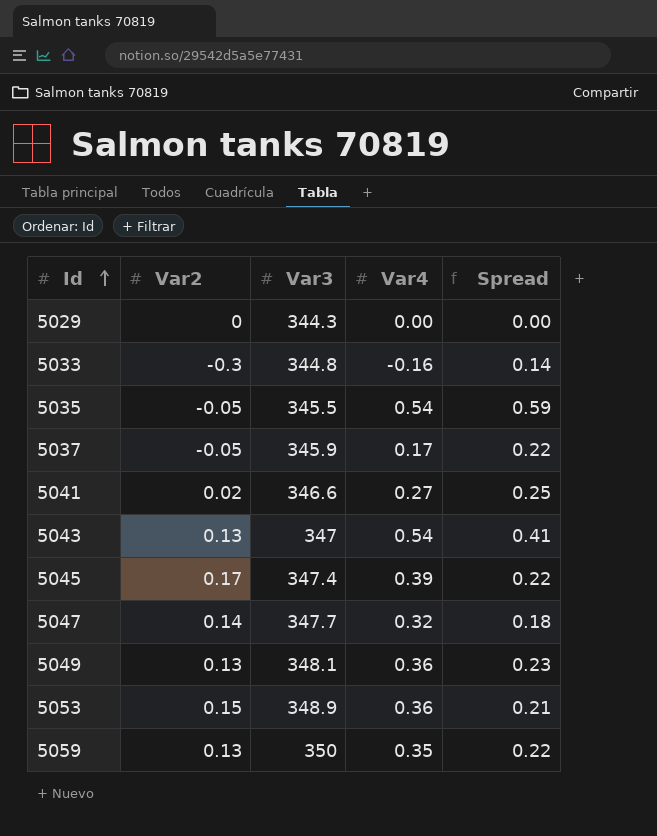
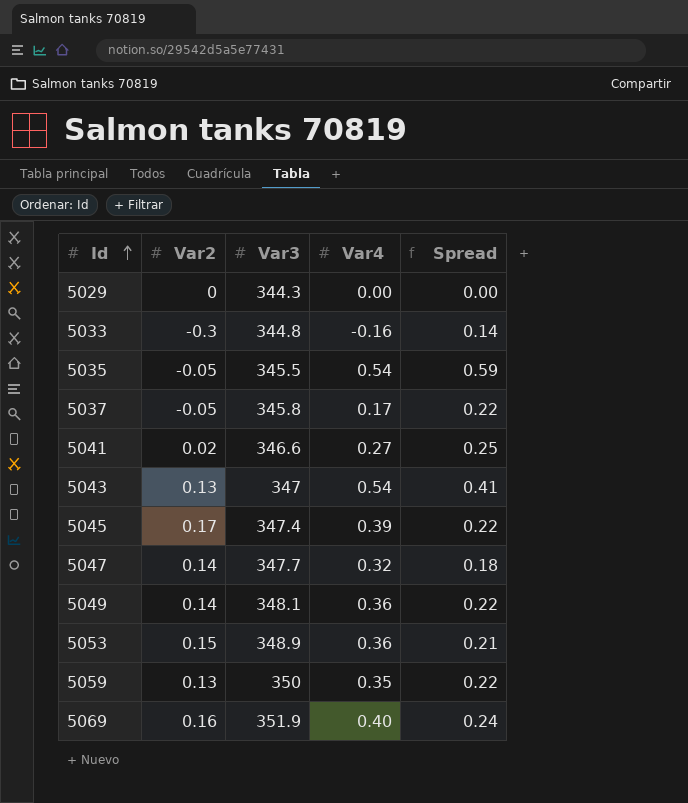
5037 | Var3: 345.9 -> 345.8
5049 | Var2: 0.13 -> 0.14
5049 | Spread: 0.23 -> 0.22
row 5069: none -> 0.16 | 351.9 | 0.40 | 0.24

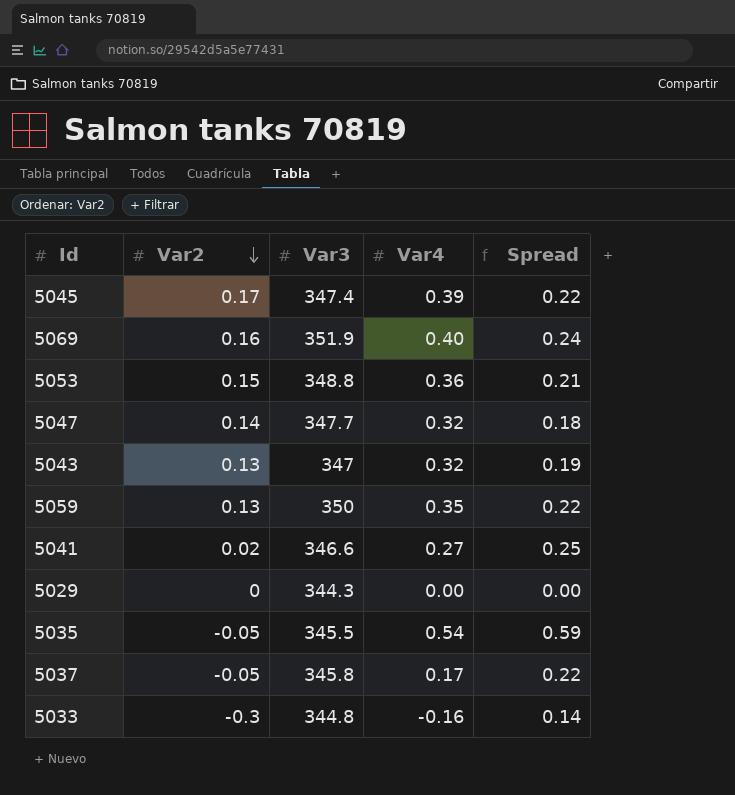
row order: Id ascending -> Var2 descending
row 5049: 0.14 | 348.1 | 0.36 | 0.22 -> none
5053 | Var3: 348.9 -> 348.8
5043 | Var4: 0.54 -> 0.32
5043 | Spread: 0.41 -> 0.19

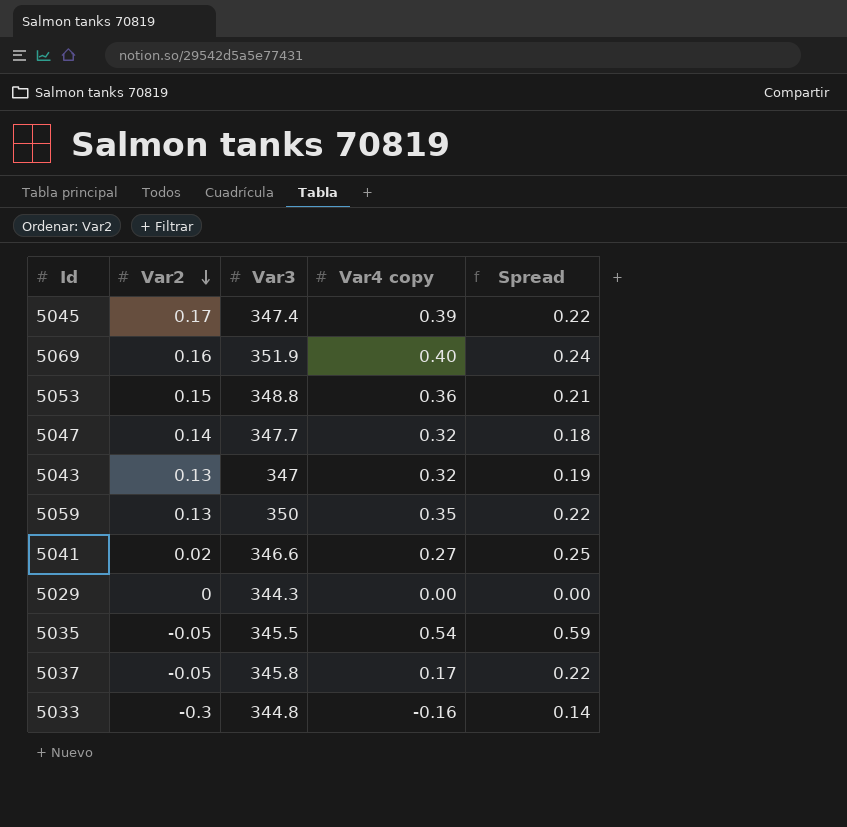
column name: Var4 -> Var4 copy

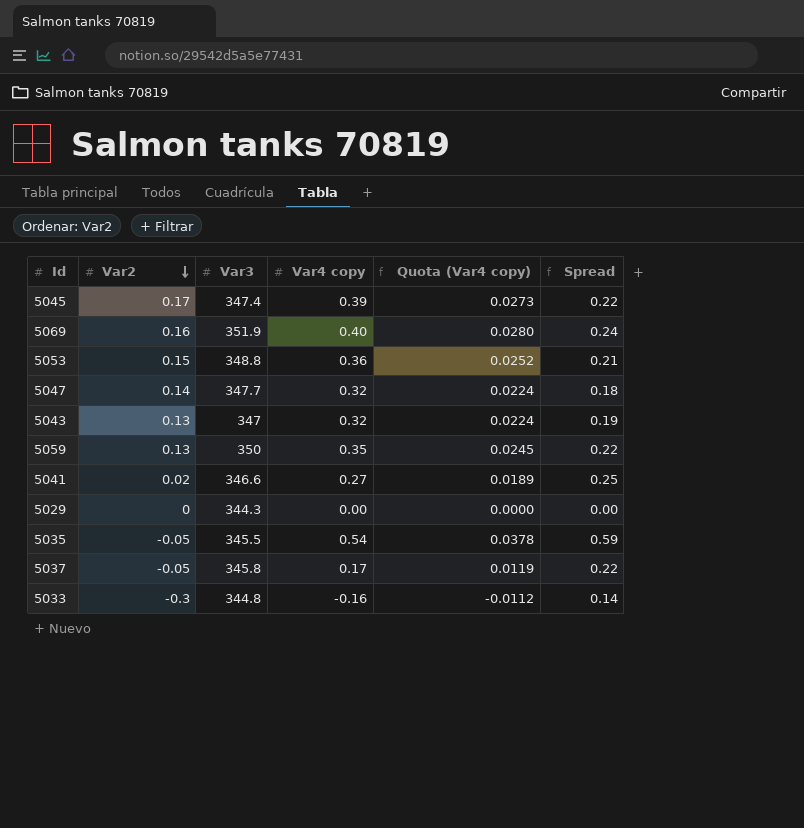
column Quota (Var4 copy) | formula: none -> [Var4 copy] * 0.07

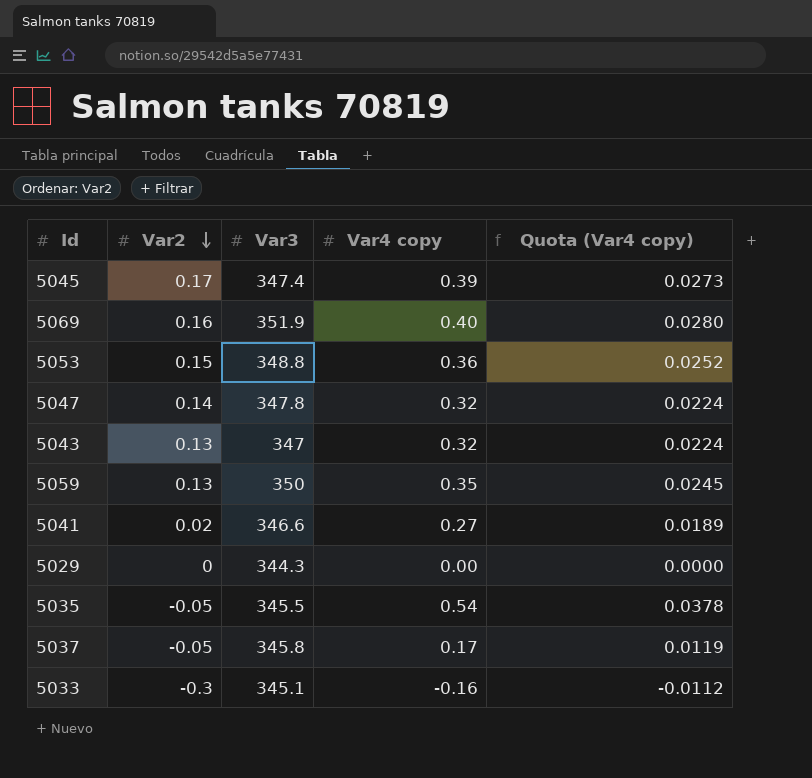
column Spread | formula: [Var4 copy] - [Var2] -> none
5047 | Var3: 347.7 -> 347.8
5033 | Var3: 344.8 -> 345.1

